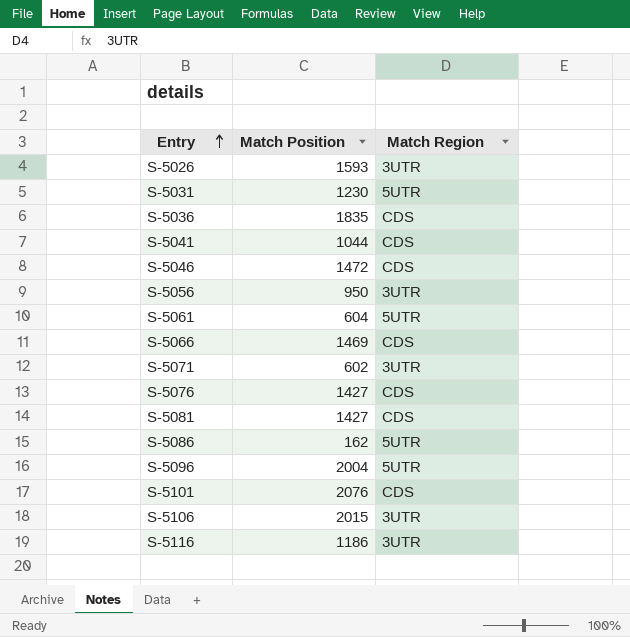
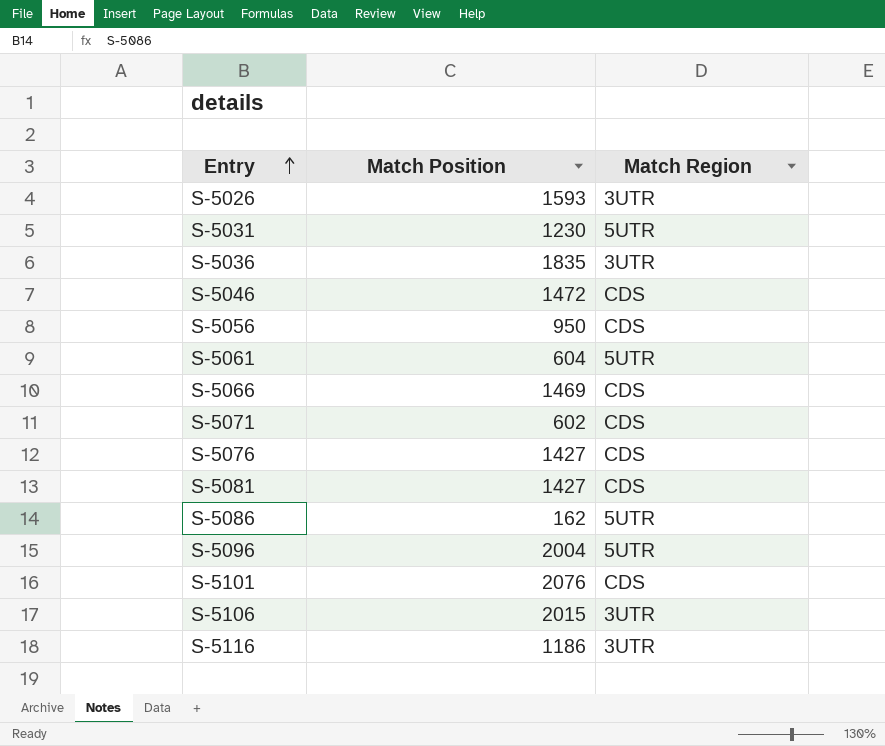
row S-5041: 1044 | CDS -> none
S-5036 | Match Region: CDS -> 3UTR
S-5056 | Match Region: 3UTR -> CDS
S-5071 | Match Region: 3UTR -> CDS

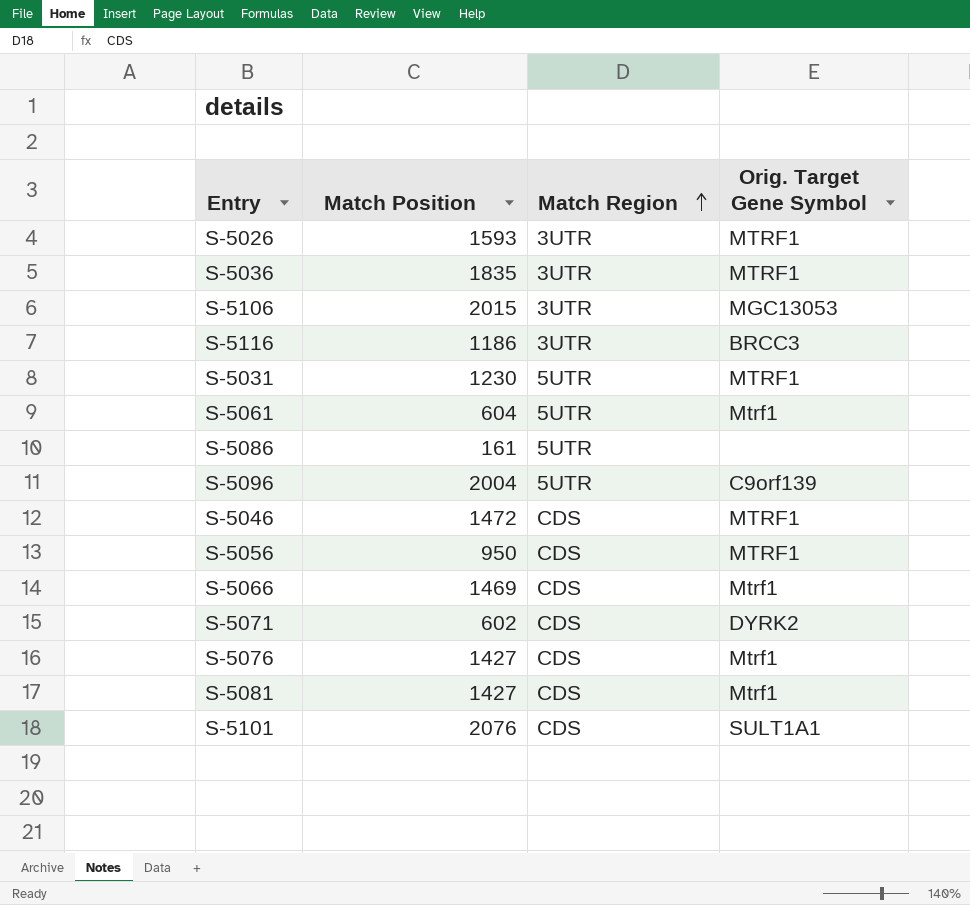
row order: Entry ascending -> Match Region ascending
column Orig. Target Gene Symbol | position: none -> 4
S-5086 | Match Position: 162 -> 161

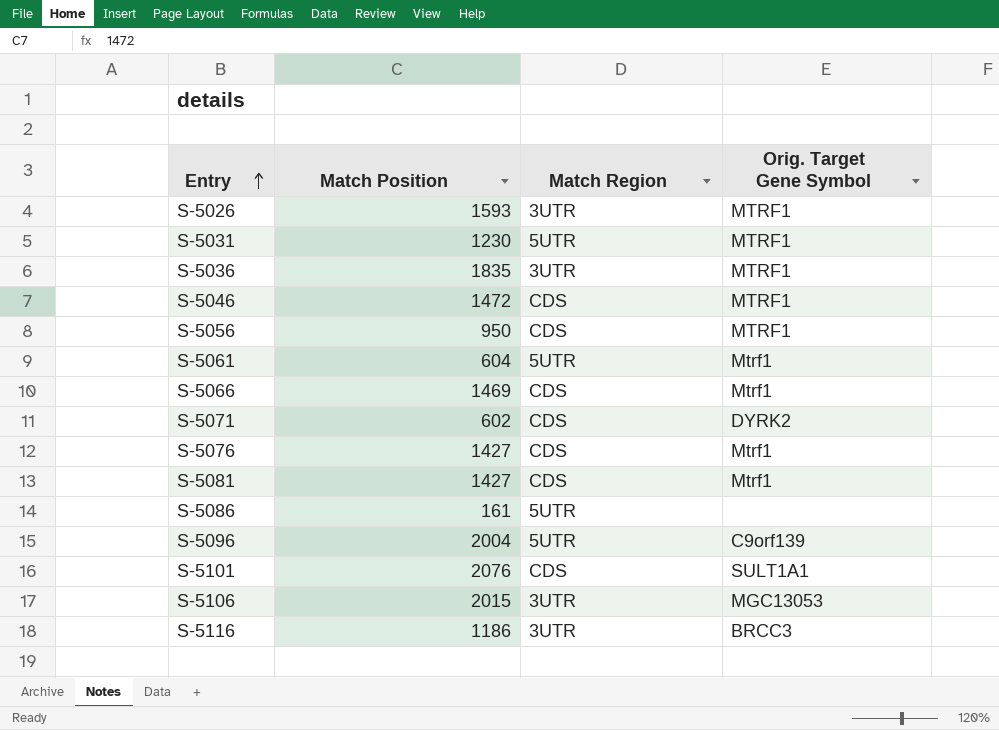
row order: Match Region ascending -> Entry ascending

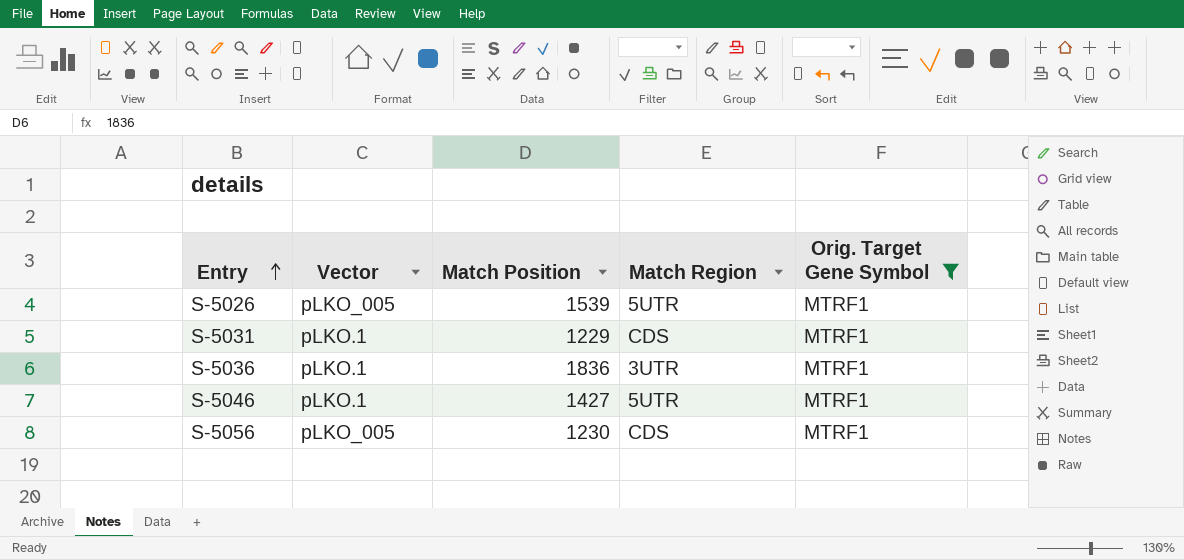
filter: none -> Orig. Target Gene Symbol = MTRF1
column Vector | position: none -> 2
S-5026 | Match Position: 1593 -> 1539
S-5026 | Match Region: 3UTR -> 5UTR
S-5031 | Match Position: 1230 -> 1229
S-5031 | Match Region: 5UTR -> CDS
S-5036 | Match Position: 1835 -> 1836
S-5046 | Match Position: 1472 -> 1427
S-5046 | Match Region: CDS -> 5UTR
S-5056 | Match Position: 950 -> 1230

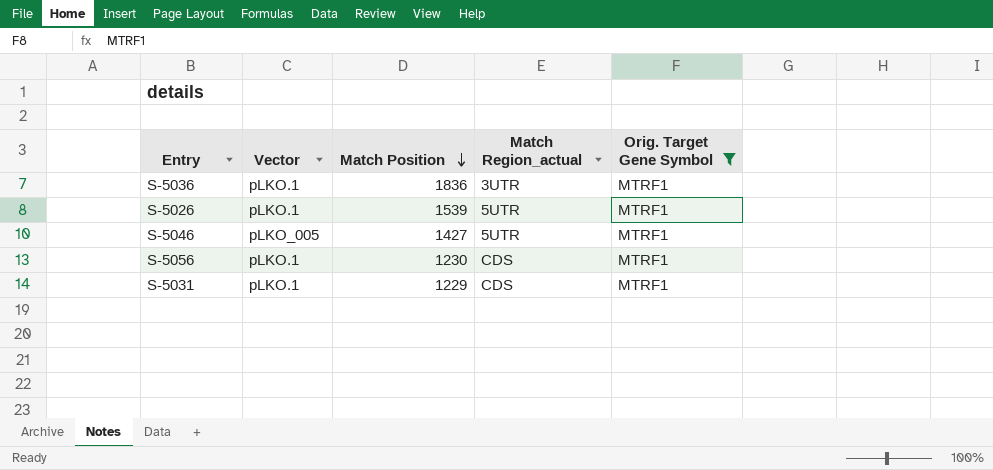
row order: Entry ascending -> Match Position descending
column name: Match Region -> Match Region_actual
S-5026 | Vector: pLKO_005 -> pLKO.1
S-5046 | Vector: pLKO.1 -> pLKO_005
S-5056 | Vector: pLKO_005 -> pLKO.1

